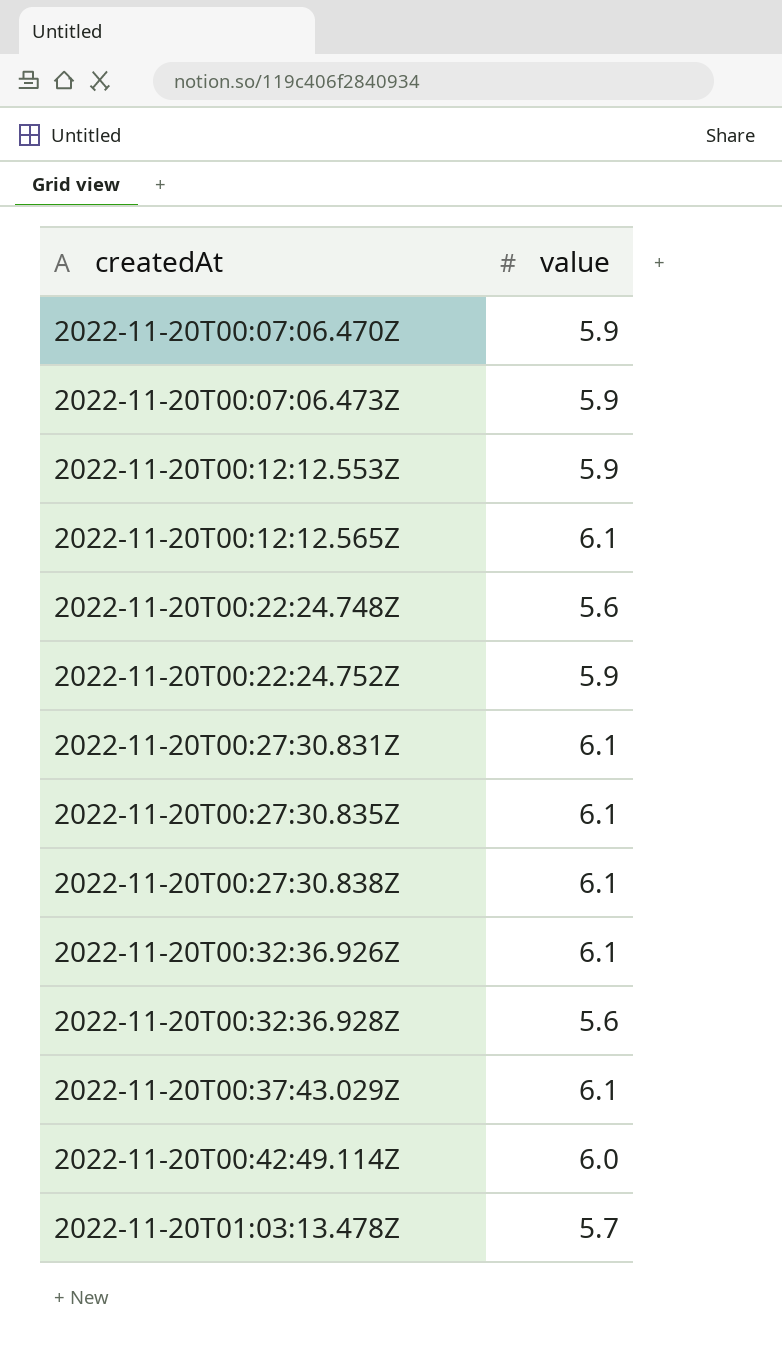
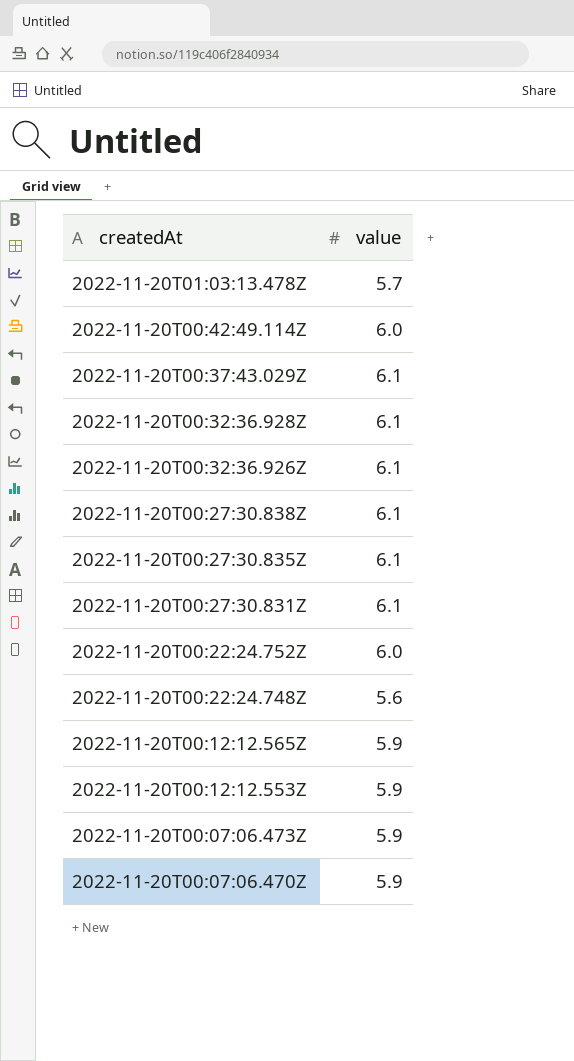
row order: createdAt ascending -> createdAt descending
2022-11-20T00:32:36.928Z | value: 5.6 -> 6.1
2022-11-20T00:22:24.752Z | value: 5.9 -> 6.0
2022-11-20T00:12:12.565Z | value: 6.1 -> 5.9

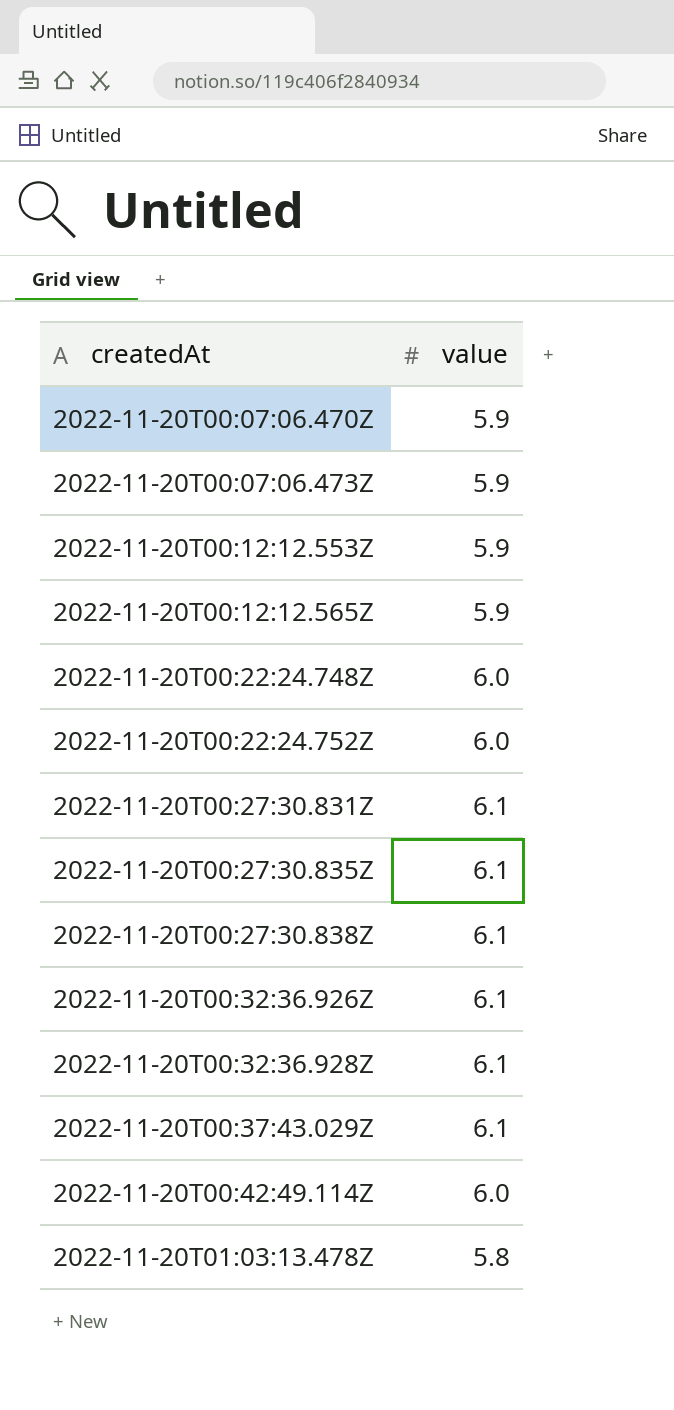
row order: createdAt descending -> createdAt ascending
2022-11-20T00:22:24.748Z | value: 5.6 -> 6.0
2022-11-20T01:03:13.478Z | value: 5.7 -> 5.8

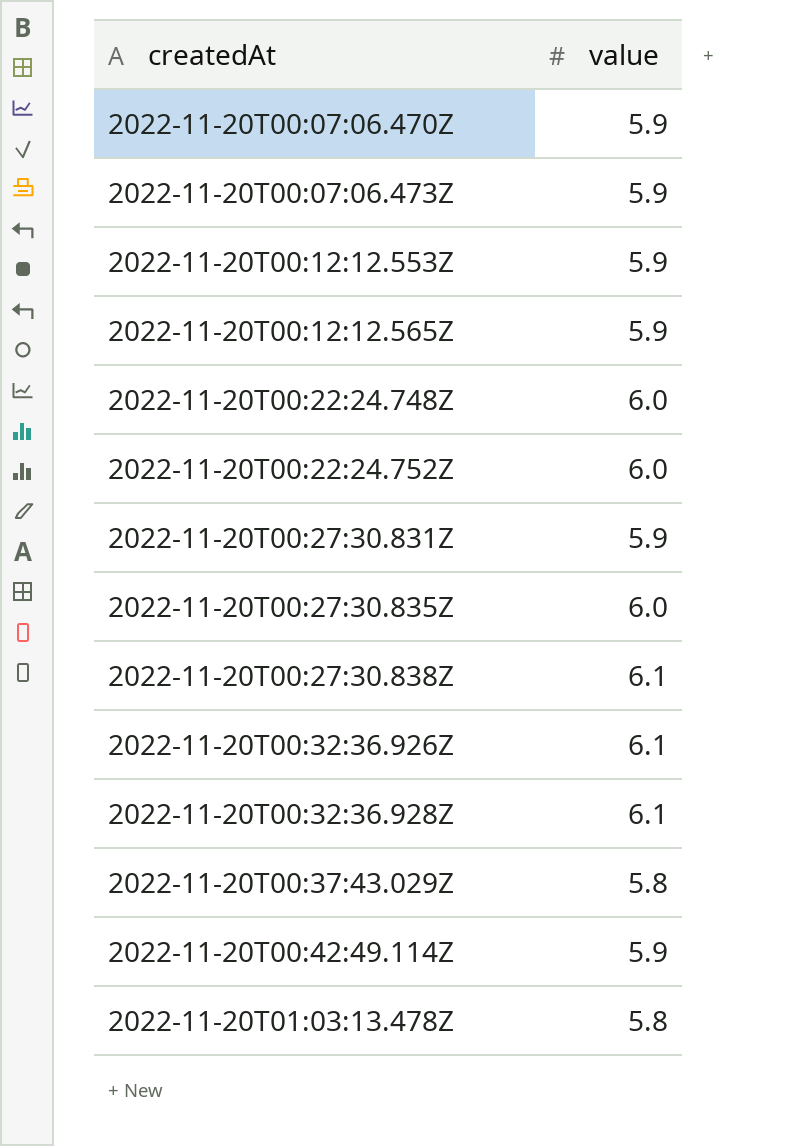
2022-11-20T00:27:30.831Z | value: 6.1 -> 5.9
2022-11-20T00:27:30.835Z | value: 6.1 -> 6.0
2022-11-20T00:37:43.029Z | value: 6.1 -> 5.8
2022-11-20T00:42:49.114Z | value: 6.0 -> 5.9

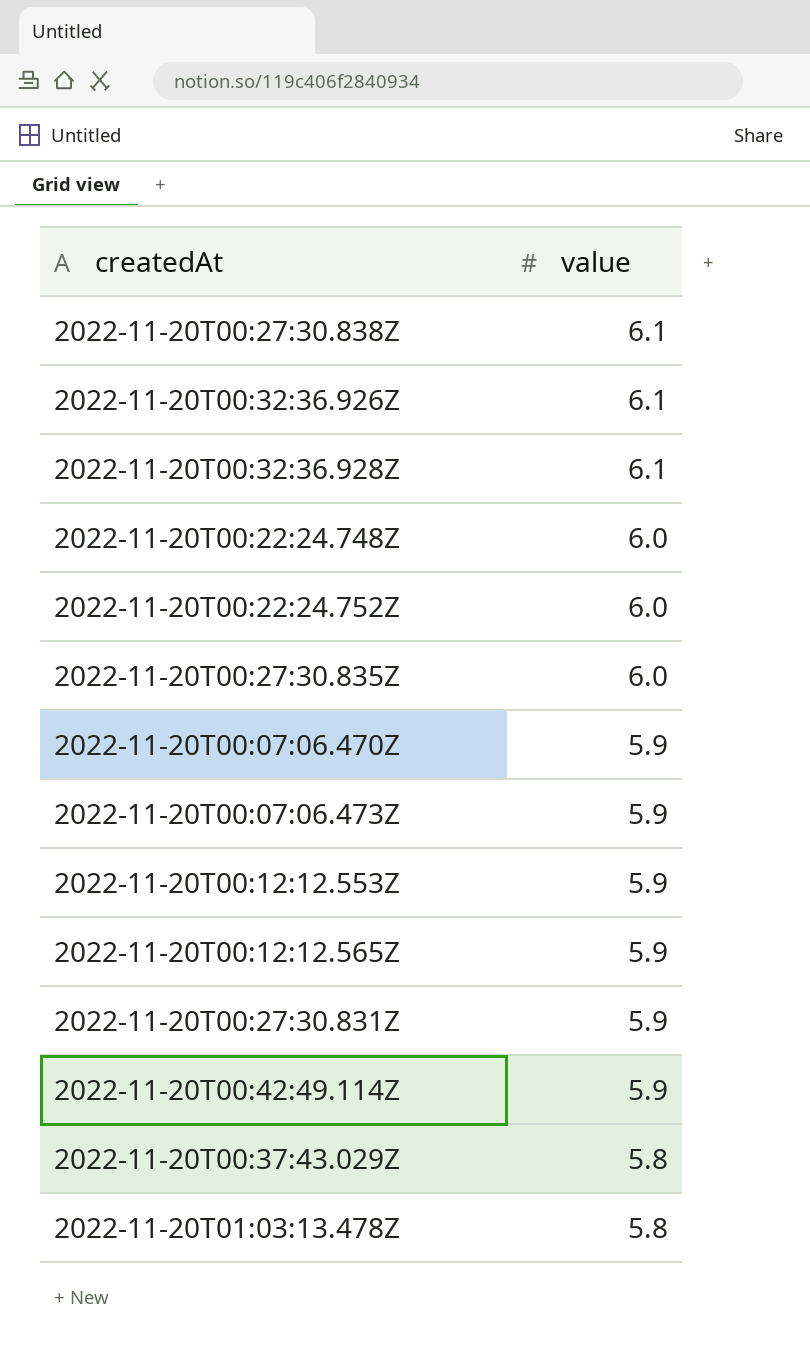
row order: createdAt ascending -> value descending

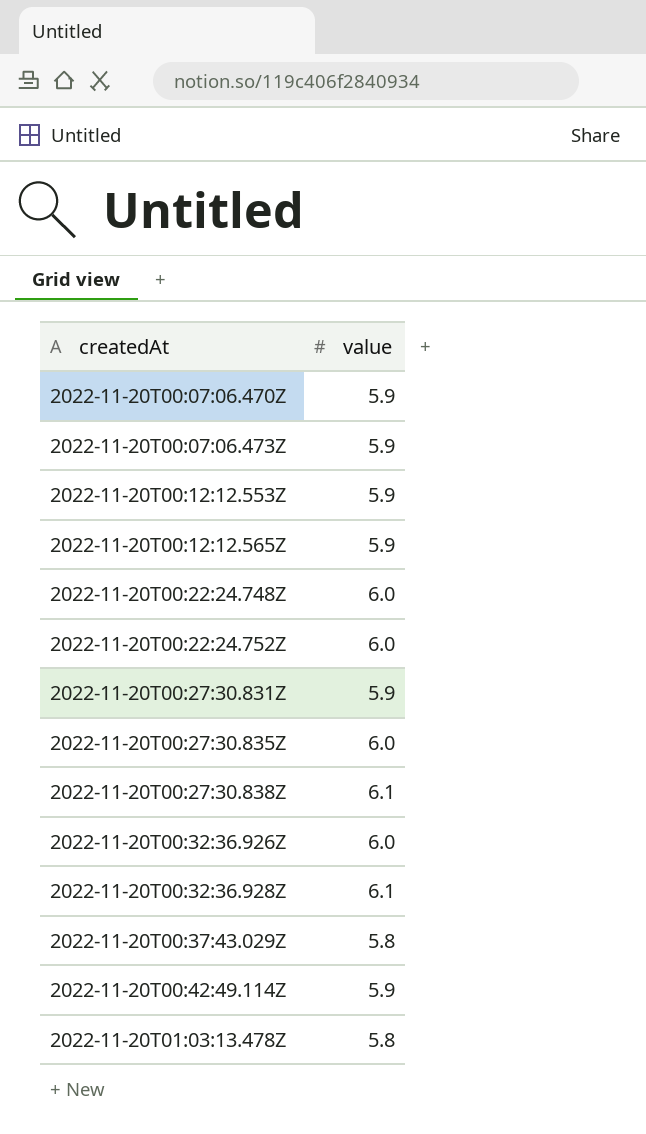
row order: value descending -> createdAt ascending
2022-11-20T00:32:36.926Z | value: 6.1 -> 6.0

